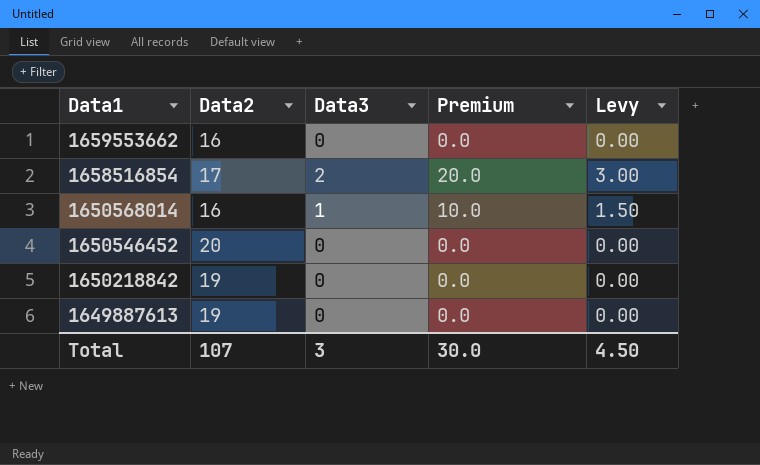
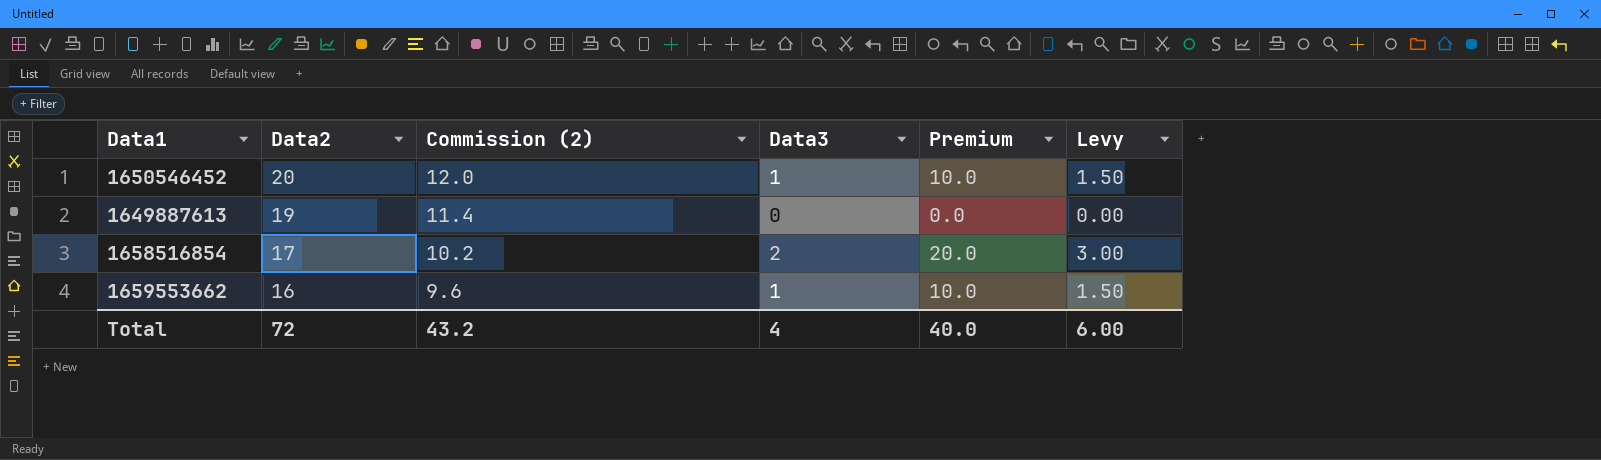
row order: Data1 descending -> Data2 descending
column Commission (2) | formula: none -> [Data2] * 0.6
row 1650568014: 16 | 1 | 10.0 | 1.50 -> none
row 1650218842: 19 | 0 | 0.0 | 0.00 -> none
1650546452 | Data3: 0 -> 1
1650546452 | Premium: 0.0 -> 10.0
1650546452 | Levy: 0.00 -> 1.50
1659553662 | Data3: 0 -> 1
1659553662 | Premium: 0.0 -> 10.0
1659553662 | Levy: 0.00 -> 1.50
Total | Data2: 107 -> 72
Total | Data3: 3 -> 4
Total | Premium: 30.0 -> 40.0
Total | Levy: 4.50 -> 6.00

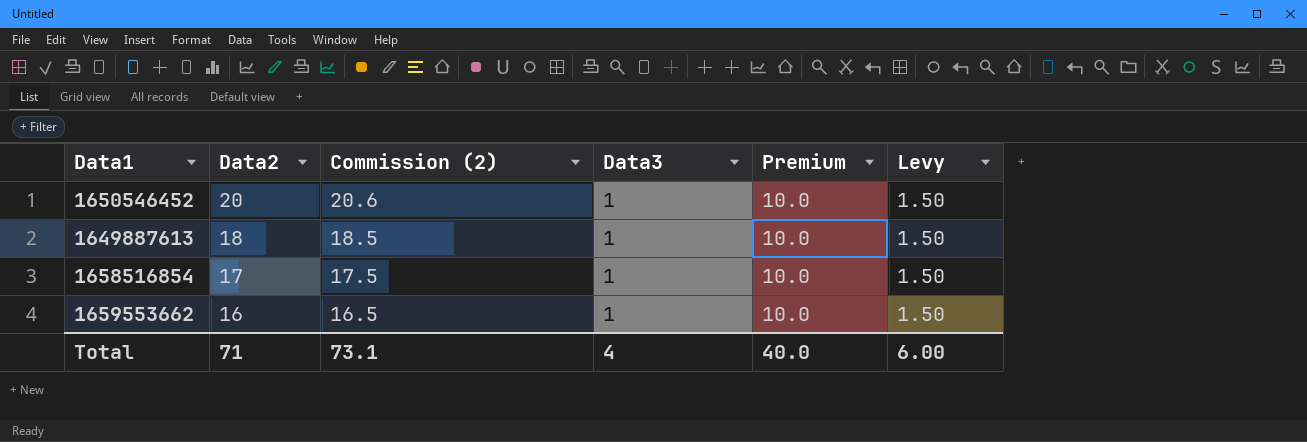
column Commission (2) | formula: [Data2] * 0.6 -> [Data2] * 1.03
1649887613 | Data2: 19 -> 18
1649887613 | Data3: 0 -> 1
1649887613 | Premium: 0.0 -> 10.0
1649887613 | Levy: 0.00 -> 1.50
1658516854 | Data3: 2 -> 1
1658516854 | Premium: 20.0 -> 10.0
1658516854 | Levy: 3.00 -> 1.50
Total | Data2: 72 -> 71
Total | Commission (2): 43.2 -> 73.1

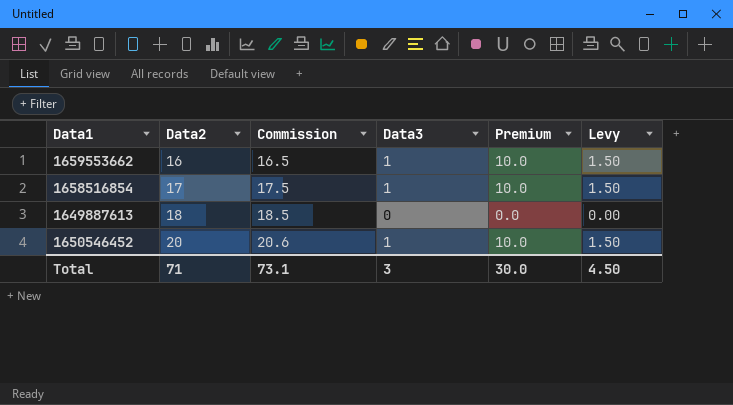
row order: Data2 descending -> Data2 ascending
column name: Commission (2) -> Commission
1649887613 | Data3: 1 -> 0
1649887613 | Premium: 10.0 -> 0.0
1649887613 | Levy: 1.50 -> 0.00
Total | Data3: 4 -> 3
Total | Premium: 40.0 -> 30.0
Total | Levy: 6.00 -> 4.50

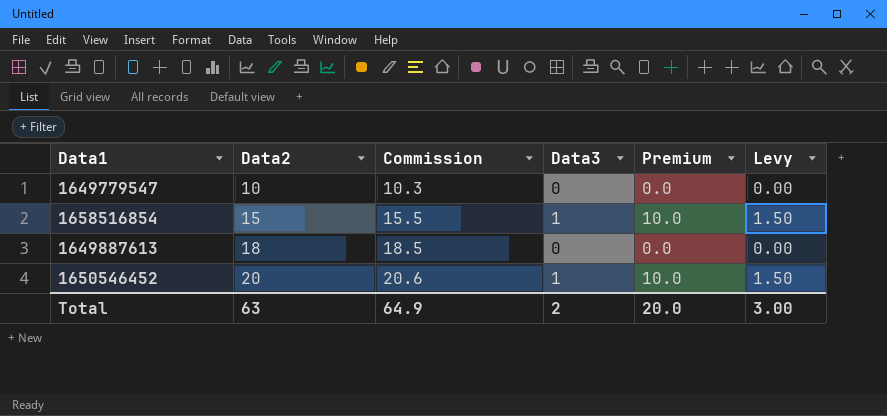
row 1659553662: 16 | 16.5 | 1 | 10.0 | 1.50 -> none
row 1649779547: none -> 10 | 10.3 | 0 | 0.0 | 0.00
1658516854 | Data2: 17 -> 15
1658516854 | Commission: 17.5 -> 15.5
Total | Data2: 71 -> 63
Total | Commission: 73.1 -> 64.9
Total | Data3: 3 -> 2
Total | Premium: 30.0 -> 20.0
Total | Levy: 4.50 -> 3.00

